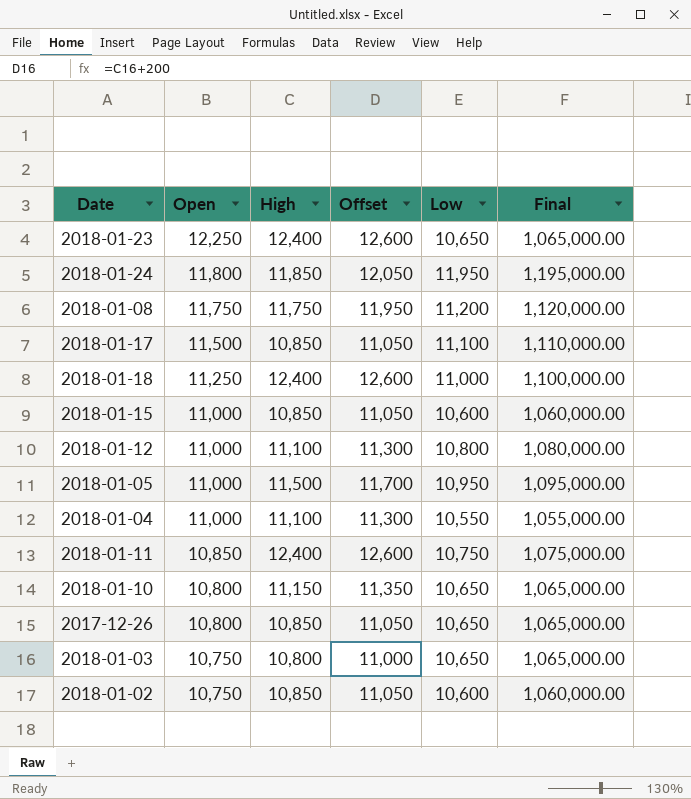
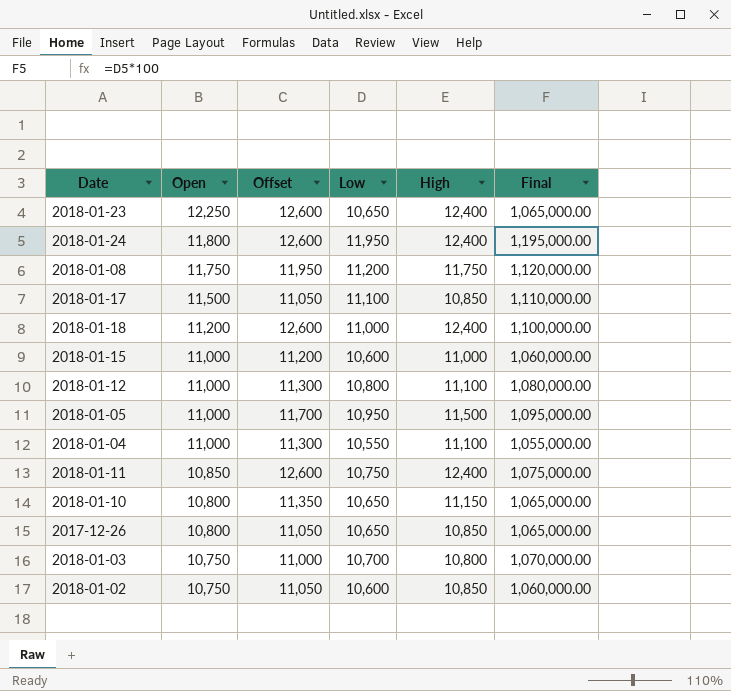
column High | position: 3 -> 5
2018-01-24 | Offset: 12,050 -> 12,600
2018-01-24 | High: 11,850 -> 12,400
2018-01-18 | Open: 11,250 -> 11,200
2018-01-15 | Offset: 11,050 -> 11,200
2018-01-15 | High: 10,850 -> 11,000
2018-01-03 | Low: 10,650 -> 10,700
2018-01-03 | Final: 1,065,000.00 -> 1,070,000.00

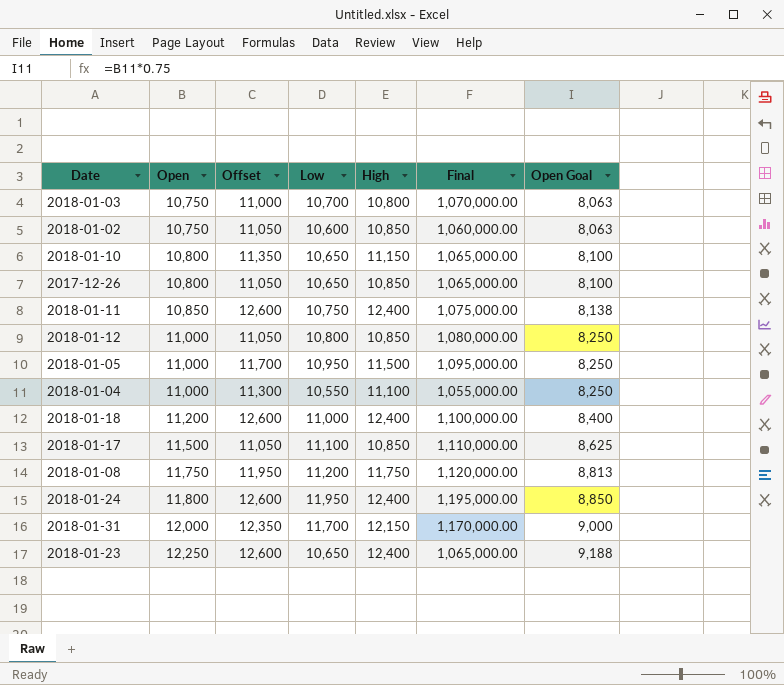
row order: Open descending -> Open ascending
column Open Goal | formula: none -> [Open] * 0.75
row 2018-01-15: 11,000 | 11,200 | 10,600 | 11,000 | 1,060,000.00 -> none
2018-01-12 | Offset: 11,300 -> 11,050
2018-01-12 | High: 11,100 -> 10,850
row 2018-01-31: none -> 12,000 | 12,350 | 11,700 | 12,150 | 1,170,000.00 | 9,000

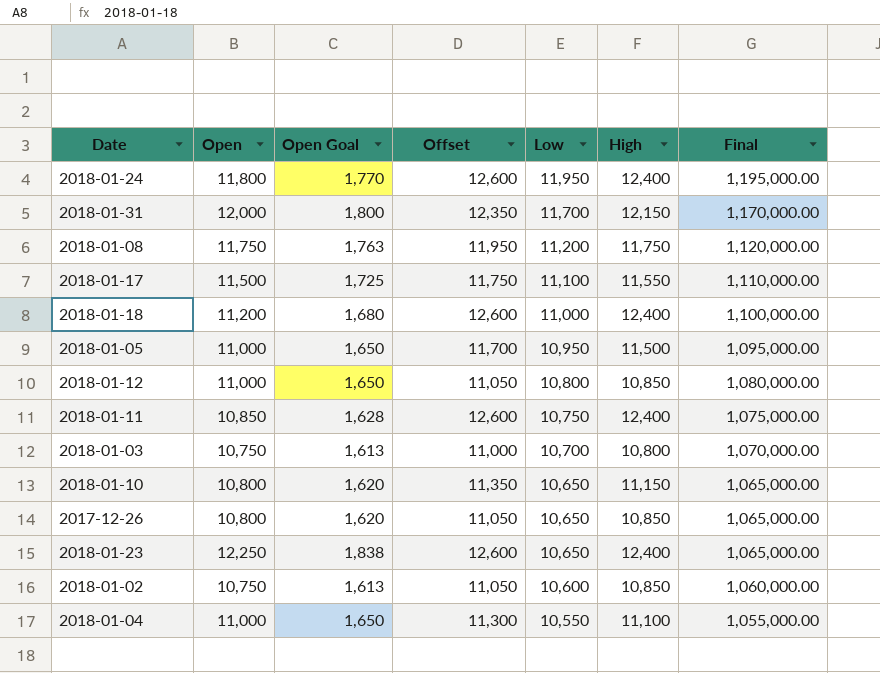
row order: Open ascending -> Low descending
column Open Goal | formula: [Open] * 0.75 -> [Open] * 0.15
column Open Goal | position: 7 -> 3
2018-01-17 | Offset: 11,050 -> 11,750
2018-01-17 | High: 10,850 -> 11,550

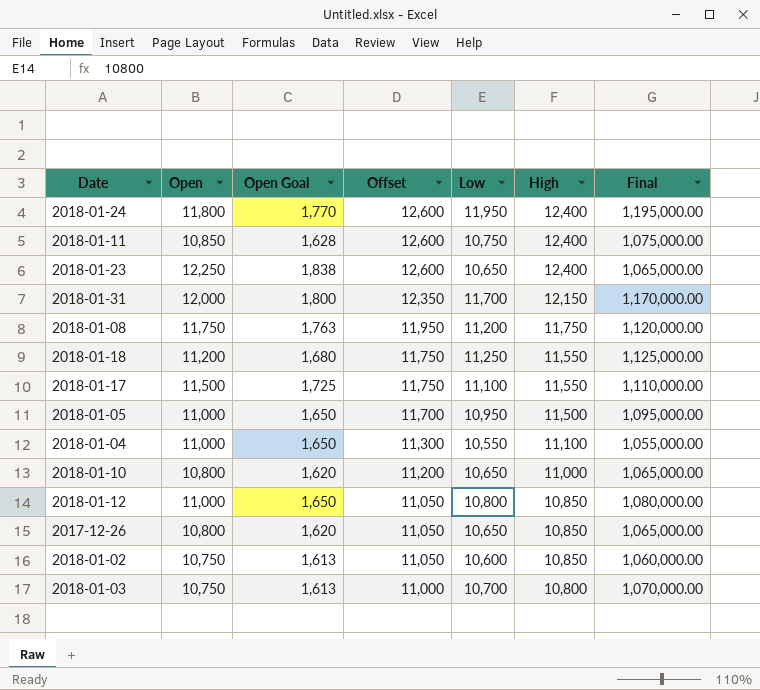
row order: Low descending -> Offset descending
2018-01-18 | Offset: 12,600 -> 11,750
2018-01-18 | Low: 11,000 -> 11,250
2018-01-18 | High: 12,400 -> 11,550
2018-01-18 | Final: 1,100,000.00 -> 1,125,000.00
2018-01-10 | Offset: 11,350 -> 11,200
2018-01-10 | High: 11,150 -> 11,000

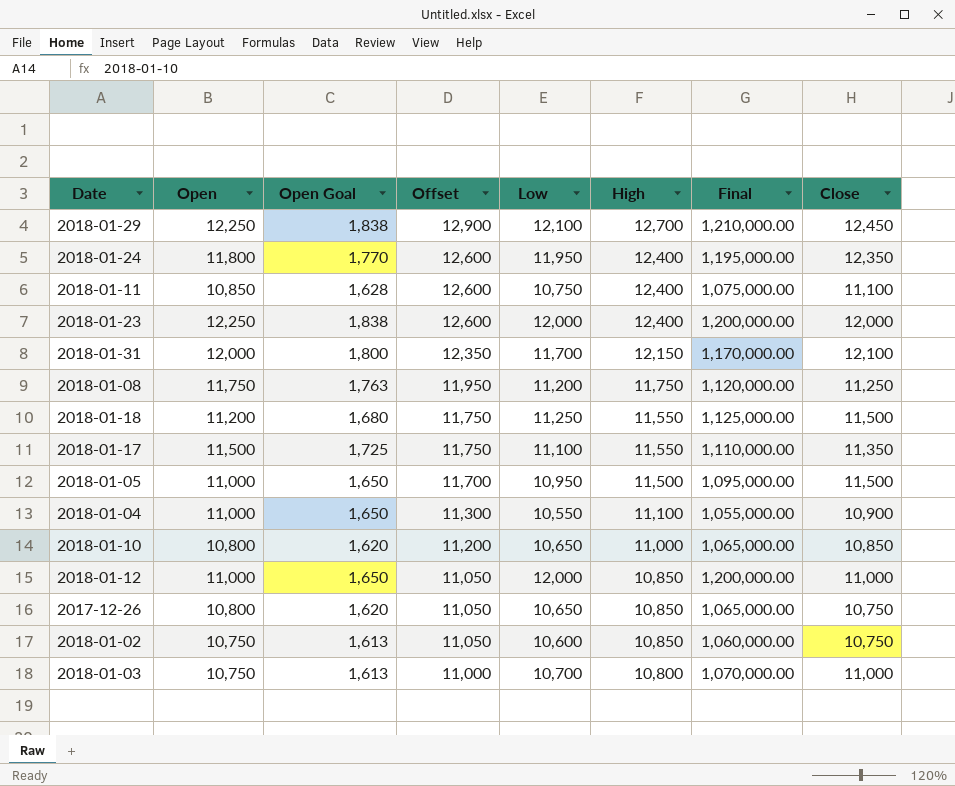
column Close | position: none -> 8
row 2018-01-29: none -> 12,250 | 1,838 | 12,900 | 12,100 | 12,700 | 1,210,000.00 | 12,450
2018-01-23 | Low: 10,650 -> 12,000
2018-01-23 | Final: 1,065,000.00 -> 1,200,000.00
2018-01-12 | Low: 10,800 -> 12,000
2018-01-12 | Final: 1,080,000.00 -> 1,200,000.00

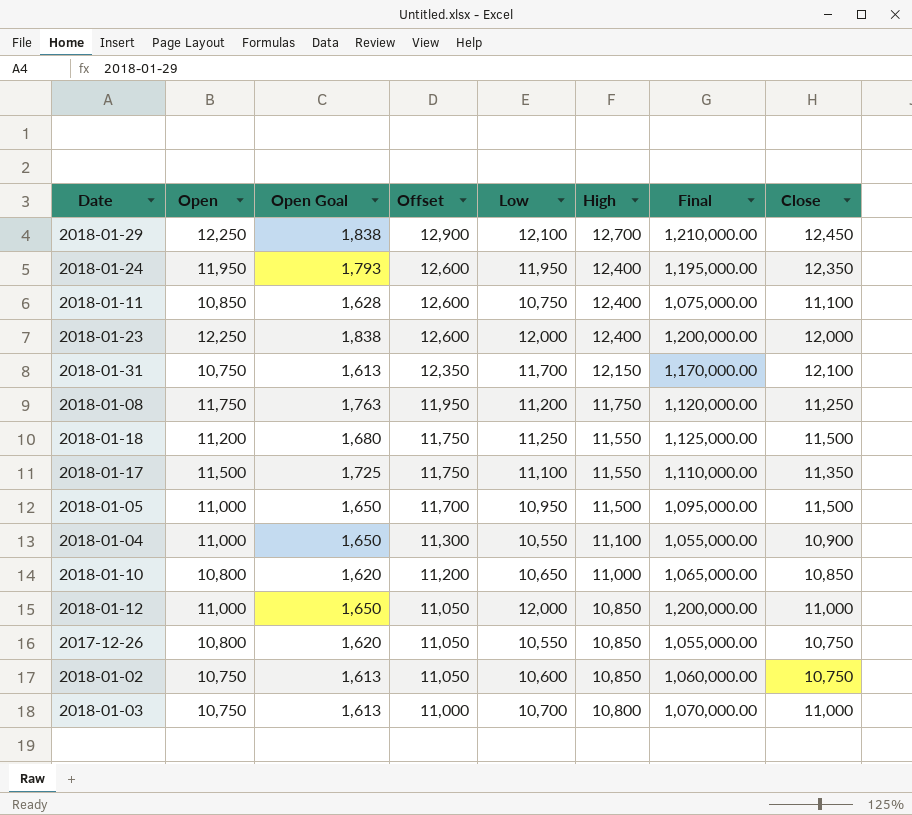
2018-01-24 | Open: 11,800 -> 11,950
2018-01-24 | Open Goal: 1,770 -> 1,793
2018-01-31 | Open: 12,000 -> 10,750
2018-01-31 | Open Goal: 1,800 -> 1,613
2017-12-26 | Low: 10,650 -> 10,550
2017-12-26 | Final: 1,065,000.00 -> 1,055,000.00

